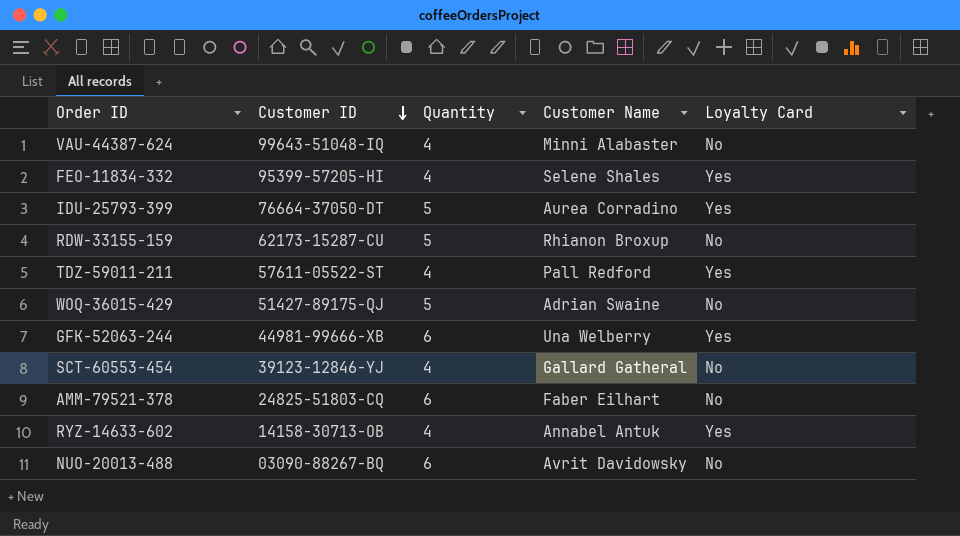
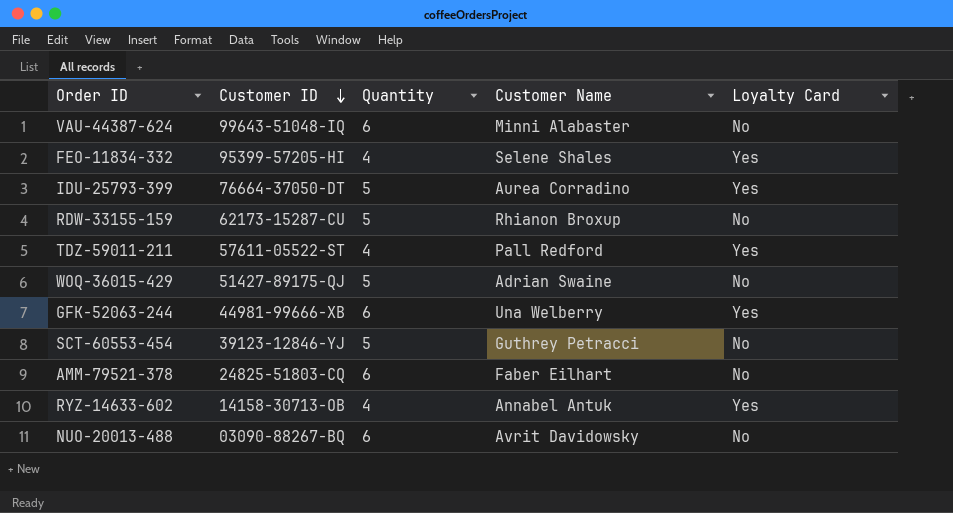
VAU-44387-624 | Quantity: 4 -> 6
SCT-60553-454 | Quantity: 4 -> 5
SCT-60553-454 | Customer Name: Gallard Gatheral -> Guthrey Petracci

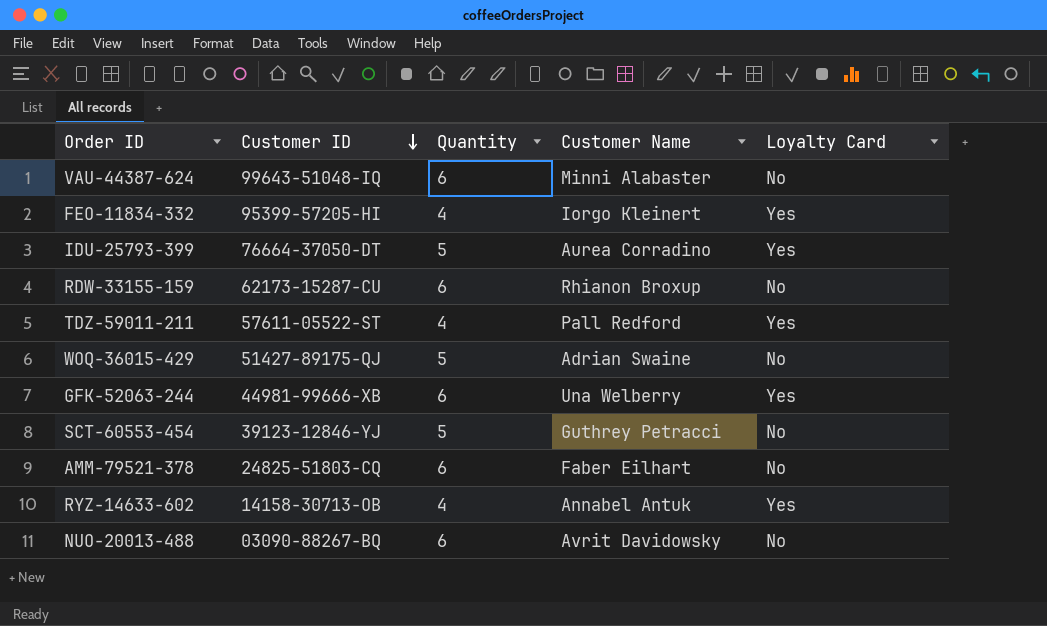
FEO-11834-332 | Customer Name: Selene Shales -> Iorgo Kleinert
RDW-33155-159 | Quantity: 5 -> 6

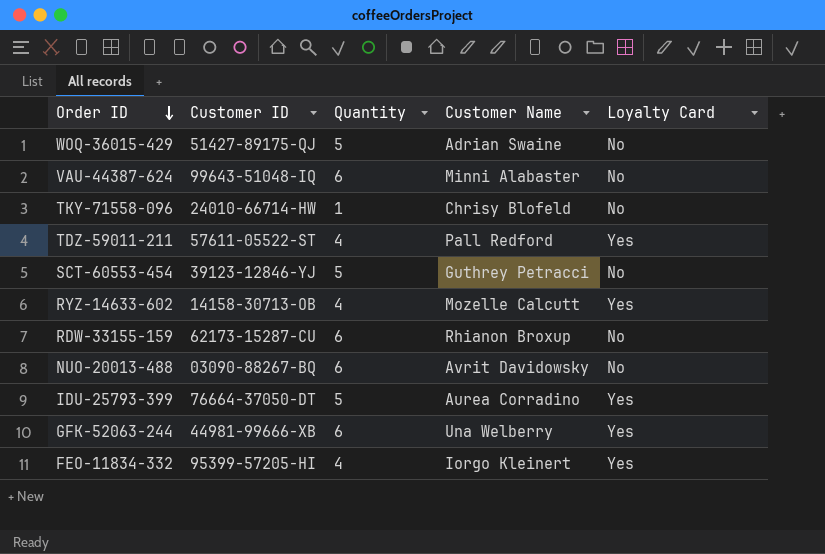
row order: Customer ID descending -> Order ID descending
row AMM-79521-378: 24825-51803-CQ | 6 | Faber Eilhart | No -> none
row TKY-71558-096: none -> 24010-66714-HW | 1 | Chrisy Blofeld | No
RYZ-14633-602 | Customer Name: Annabel Antuk -> Mozelle Calcutt

